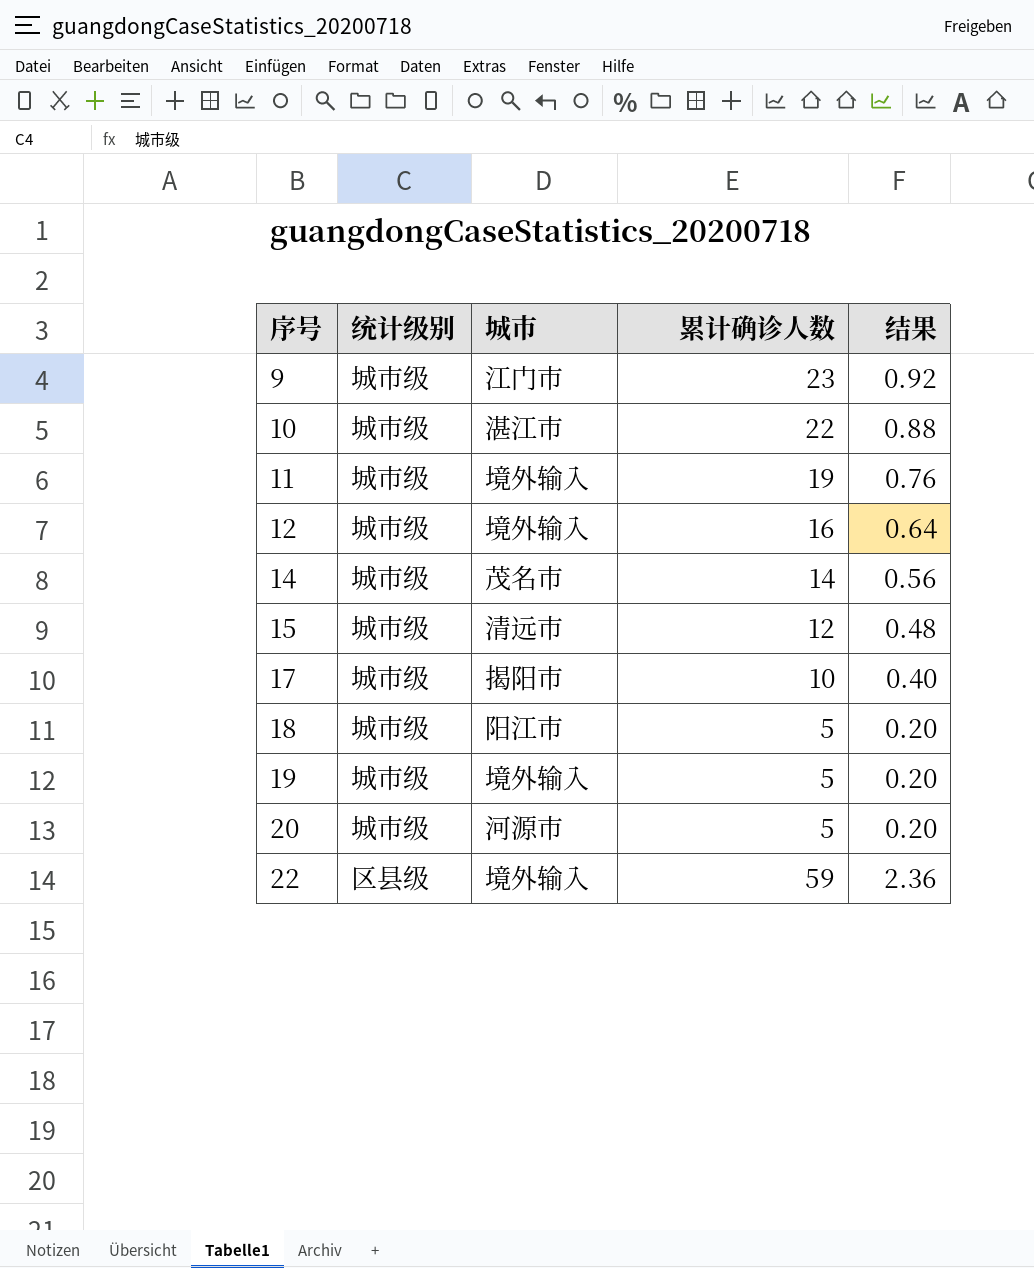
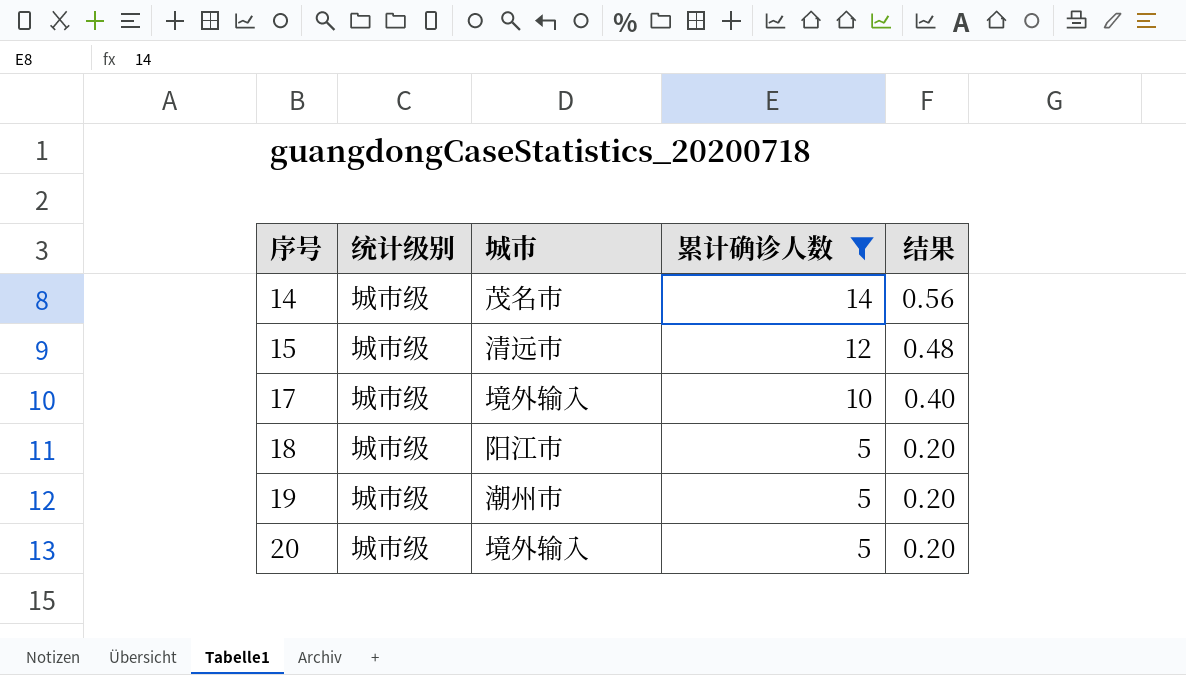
filter: none -> 累计确诊人数 <= 14
17 | 城市: 揭阳市 -> 境外输入
19 | 城市: 境外输入 -> 潮州市
20 | 城市: 河源市 -> 境外输入

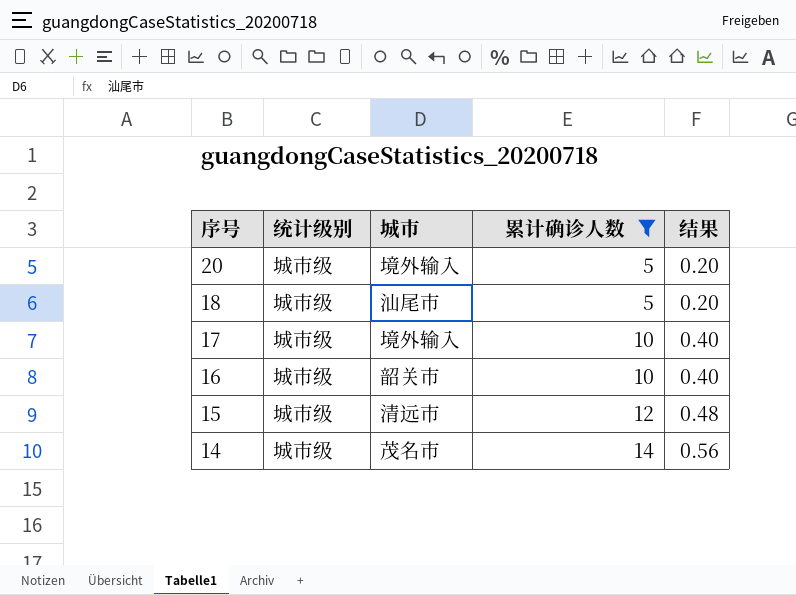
row order: 序号 ascending -> 序号 descending
row 19: 城市级 | 潮州市 | 5 | 0.20 -> none
18 | 城市: 阳江市 -> 汕尾市
row 16: none -> 城市级 | 韶关市 | 10 | 0.40

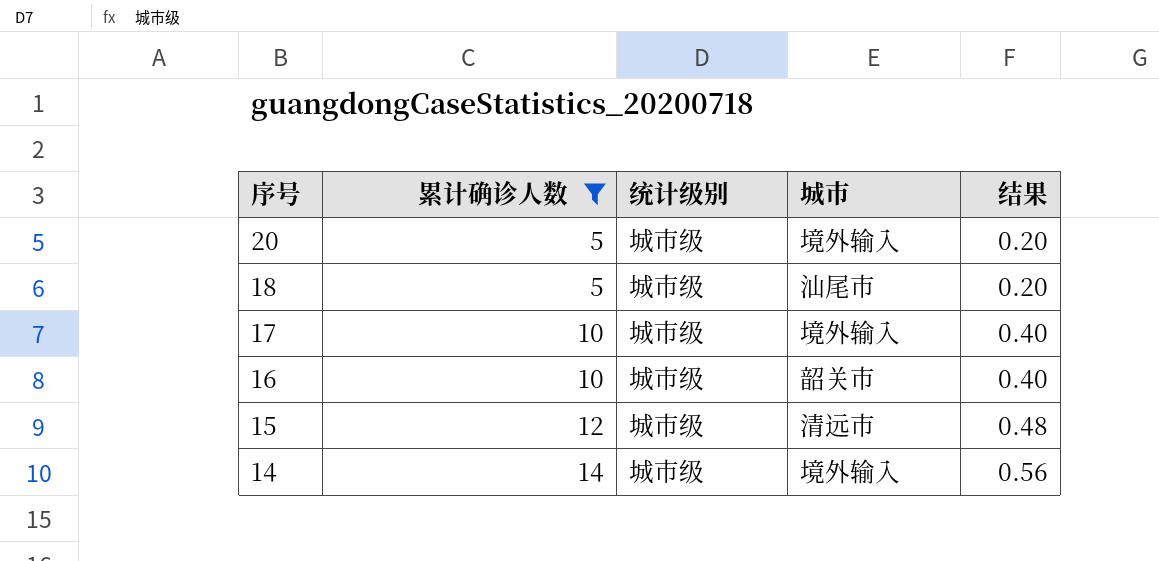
column 累计确诊人数 | position: 4 -> 2
14 | 城市: 茂名市 -> 境外输入

